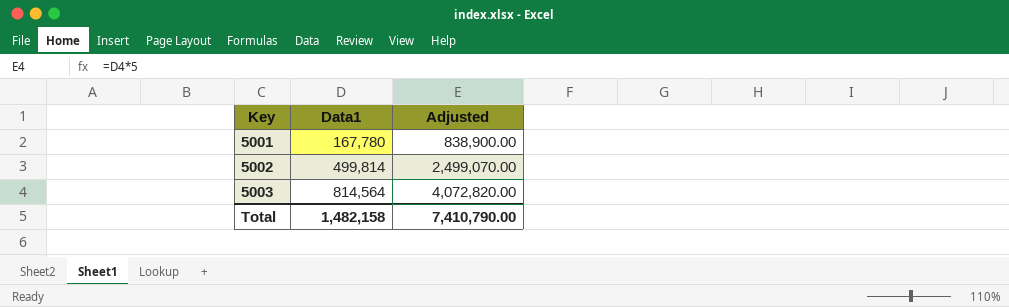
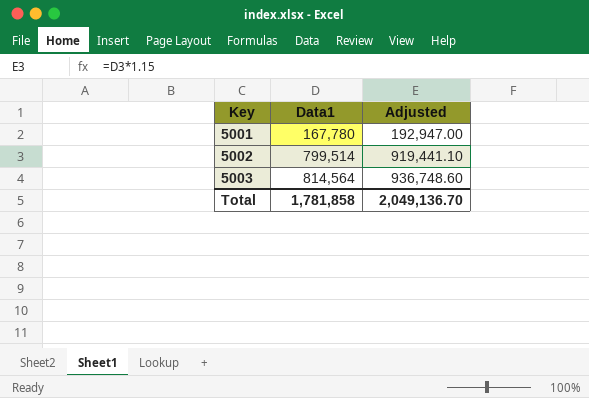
column Adjusted | formula: [Data1] * 5 -> [Data1] * 1.15
5002 | Data1: 499,814 -> 799,514
Total | Data1: 1,482,158 -> 1,781,858
Total | Adjusted: 7,410,790.00 -> 2,049,136.70

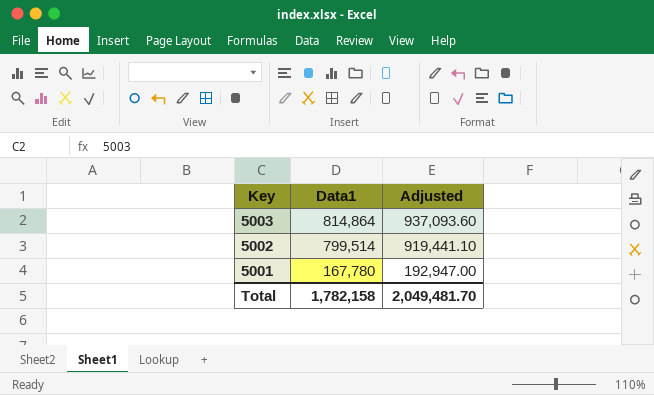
row order: Key ascending -> Key descending
5003 | Data1: 814,564 -> 814,864
5003 | Adjusted: 936,748.60 -> 937,093.60
Total | Data1: 1,781,858 -> 1,782,158
Total | Adjusted: 2,049,136.70 -> 2,049,481.70

